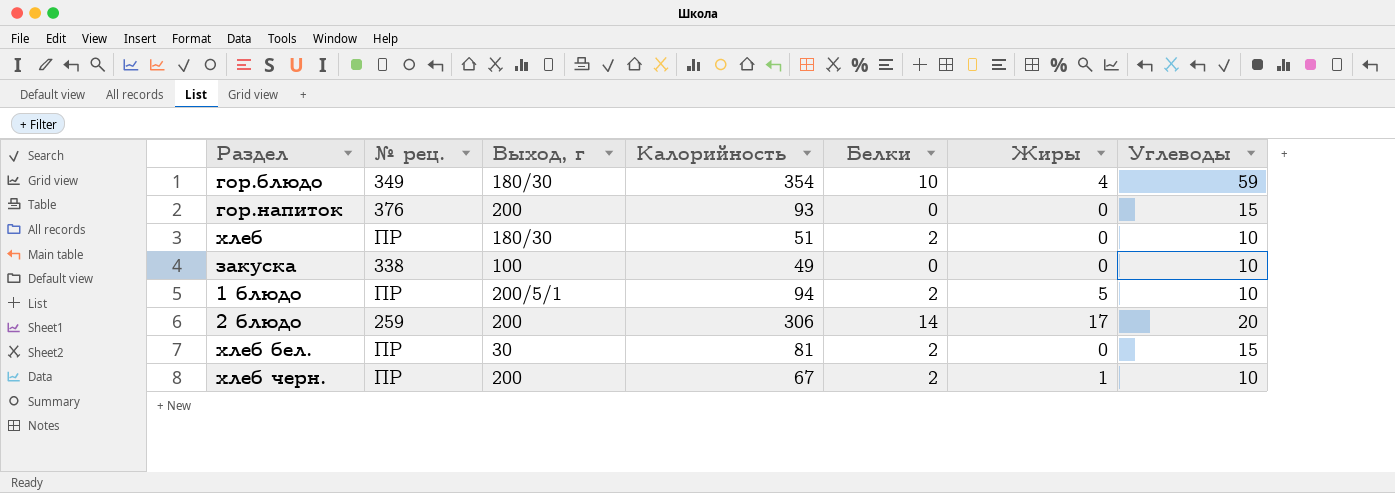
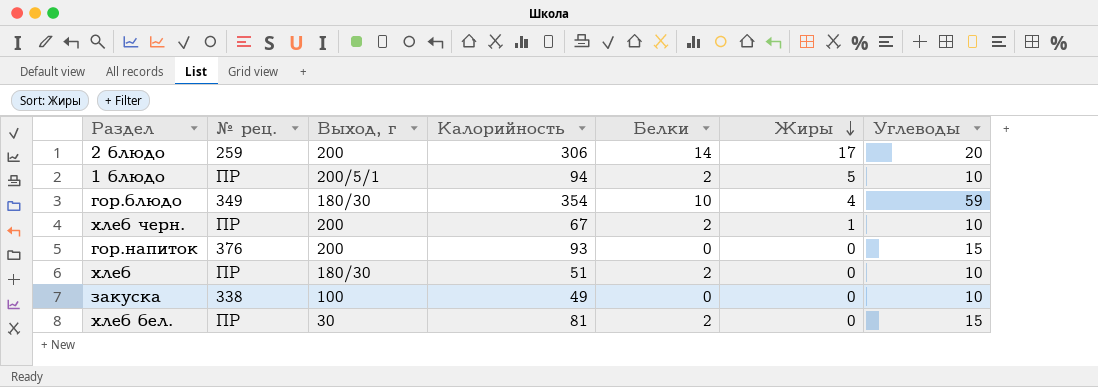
row order: none -> Жиры descending

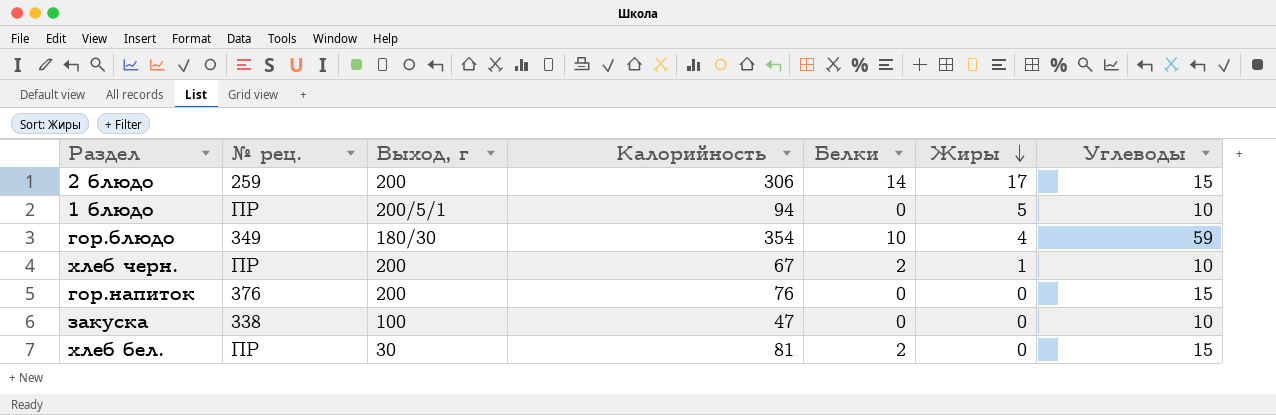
row хлеб: ПР | 180/30 | 51 | 2 | 0 | 10 -> none
2 блюдо | Углеводы: 20 -> 15
1 блюдо | Белки: 2 -> 0
гор.напиток | Калорийность: 93 -> 76
закуска | Калорийность: 49 -> 47

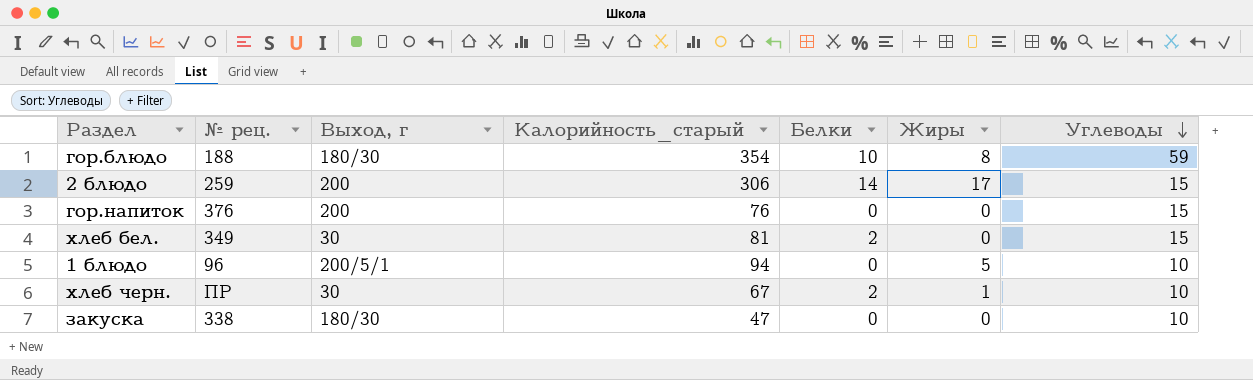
row order: Жиры descending -> Углеводы descending
column name: Калорийность -> Калорийность_старый
гор.блюдо | № рец.: 349 -> 188
гор.блюдо | Жиры: 4 -> 8
хлеб бел. | № рец.: ПР -> 349
1 блюдо | № рец.: ПР -> 96
хлеб черн. | Выход, г: 200 -> 30
закуска | Выход, г: 100 -> 180/30

